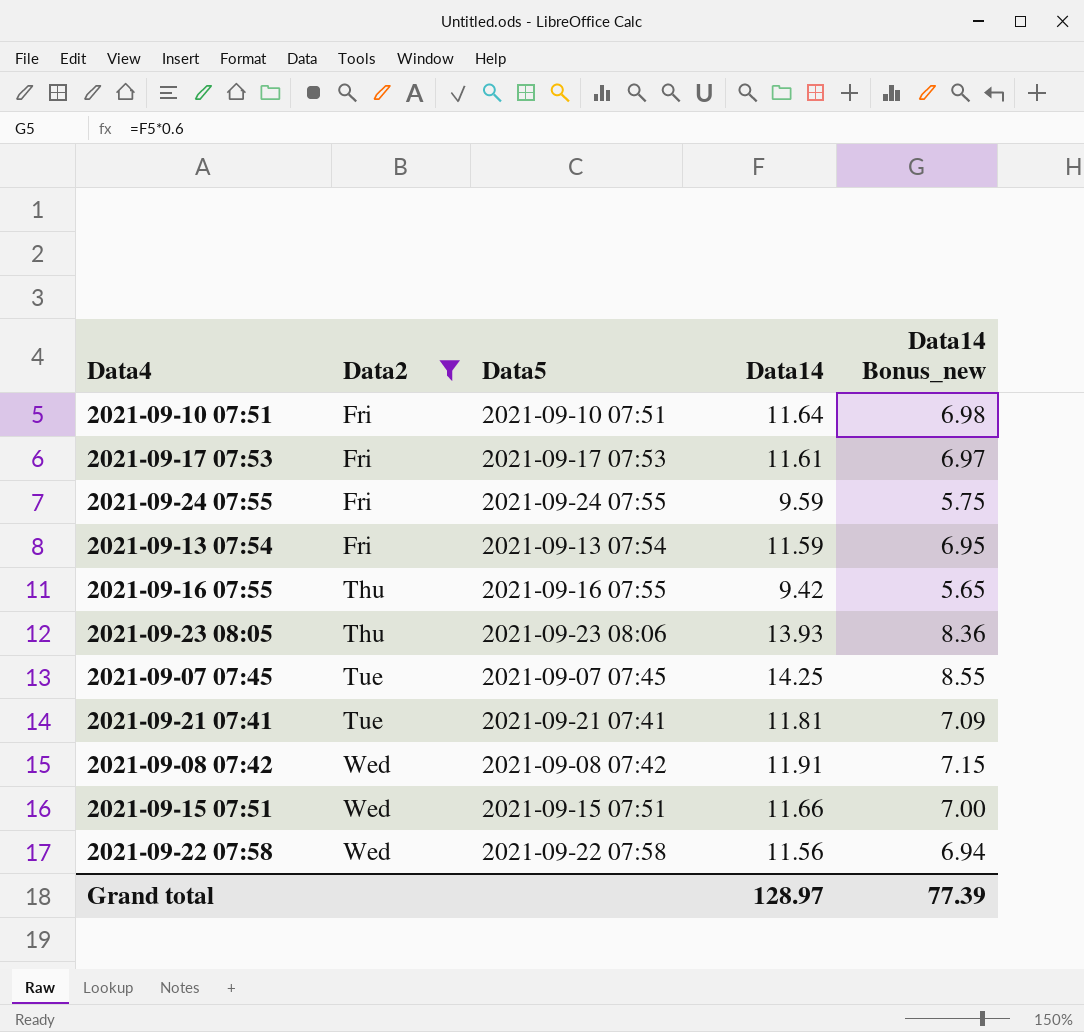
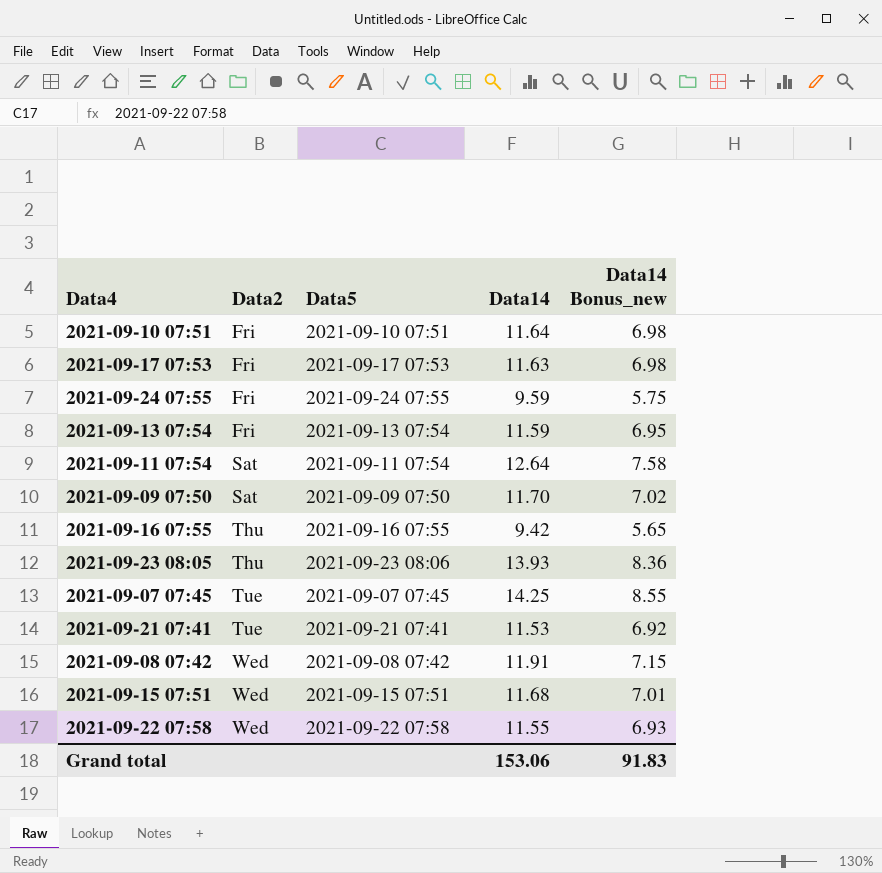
filter: Data2 != Sat -> none
2021-09-17 07:53 | Data14: 11.61 -> 11.63
2021-09-17 07:53 | Data14 Bonus_new: 6.97 -> 6.98
2021-09-21 07:41 | Data14: 11.81 -> 11.53
2021-09-21 07:41 | Data14 Bonus_new: 7.09 -> 6.92
2021-09-15 07:51 | Data14: 11.66 -> 11.68
2021-09-15 07:51 | Data14 Bonus_new: 7.00 -> 7.01
2021-09-22 07:58 | Data14: 11.56 -> 11.55
2021-09-22 07:58 | Data14 Bonus_new: 6.94 -> 6.93
Grand total | Data14: 128.97 -> 153.06
Grand total | Data14 Bonus_new: 77.39 -> 91.83

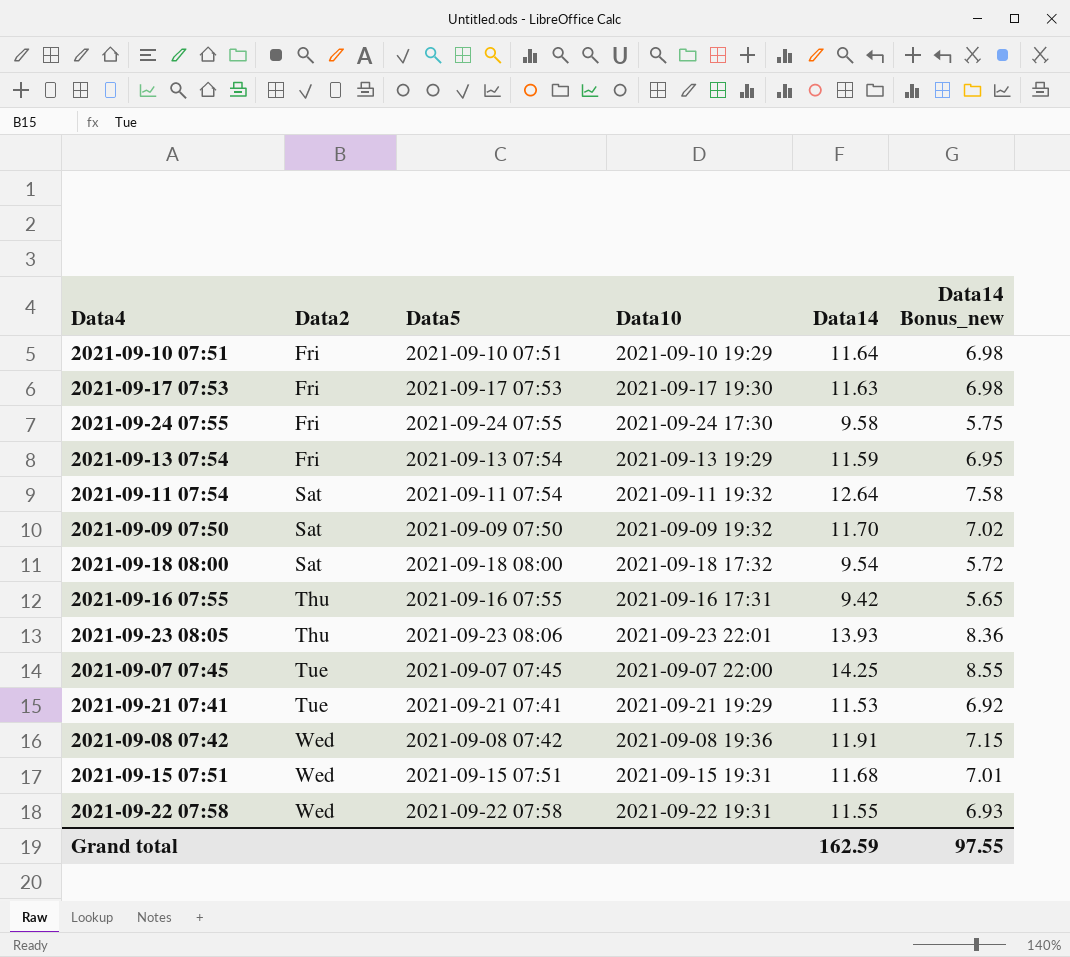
column Data10 | position: none -> 4
2021-09-24 07:55 | Data14: 9.59 -> 9.58
row 2021-09-18 08:00: none -> Sat | 2021-09-18 08:00 | 2021-09-18 17:32 | 9.54 | 5.72
Grand total | Data14: 153.06 -> 162.59
Grand total | Data14 Bonus_new: 91.83 -> 97.55

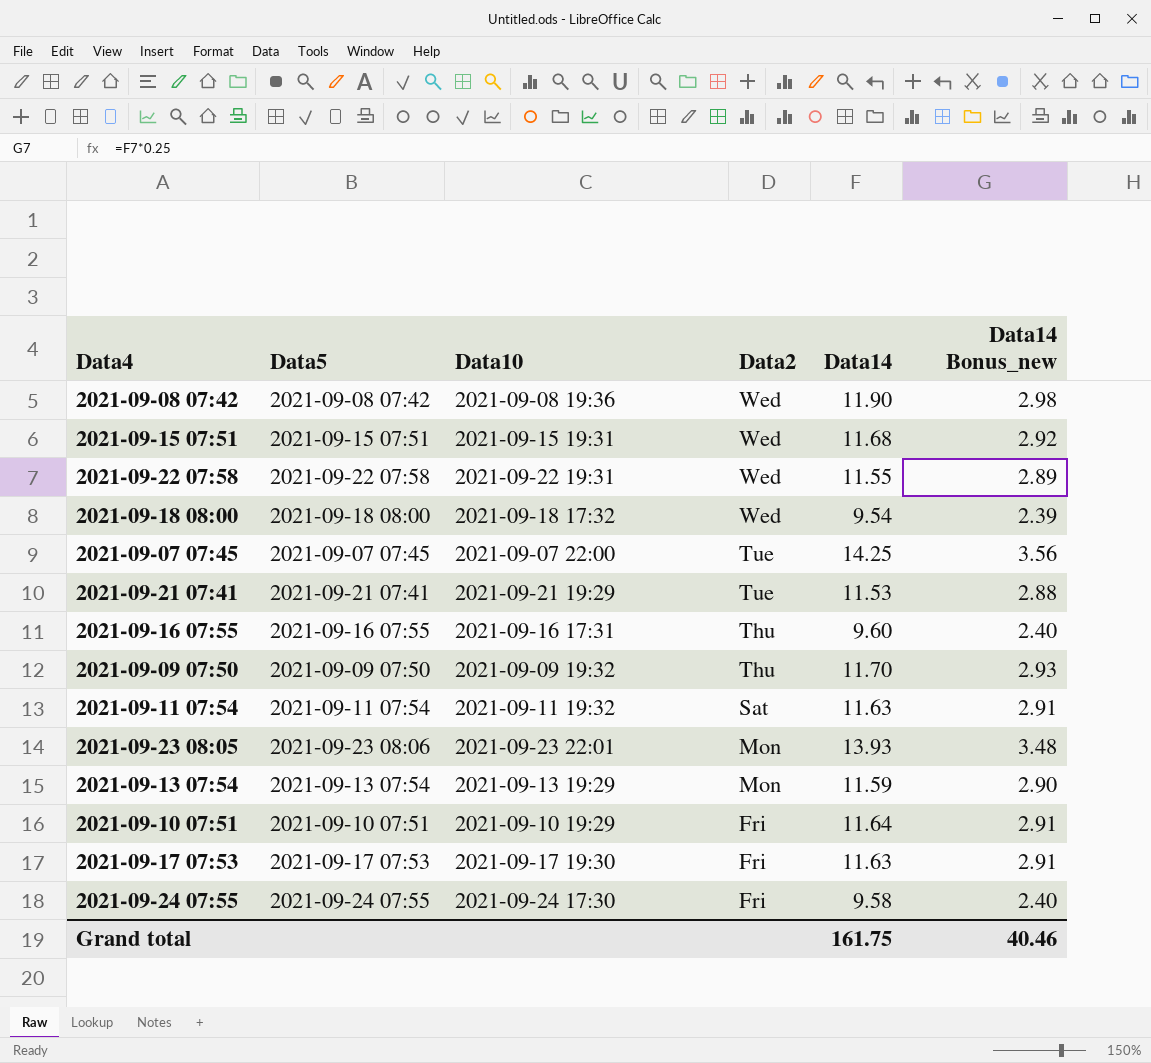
row order: Data2 ascending -> Data2 descending
column Data2 | position: 2 -> 4
column Data14 Bonus_new | formula: [Data14] * 0.6 -> [Data14] * 0.25
2021-09-08 07:42 | Data14: 11.91 -> 11.90
2021-09-18 08:00 | Data2: Sat -> Wed
2021-09-16 07:55 | Data14: 9.42 -> 9.60
2021-09-09 07:50 | Data2: Sat -> Thu
2021-09-11 07:54 | Data14: 12.64 -> 11.63
2021-09-23 08:05 | Data2: Thu -> Mon
2021-09-13 07:54 | Data2: Fri -> Mon
Grand total | Data14: 162.59 -> 161.75
Grand total | Data14 Bonus_new: 97.55 -> 40.46

